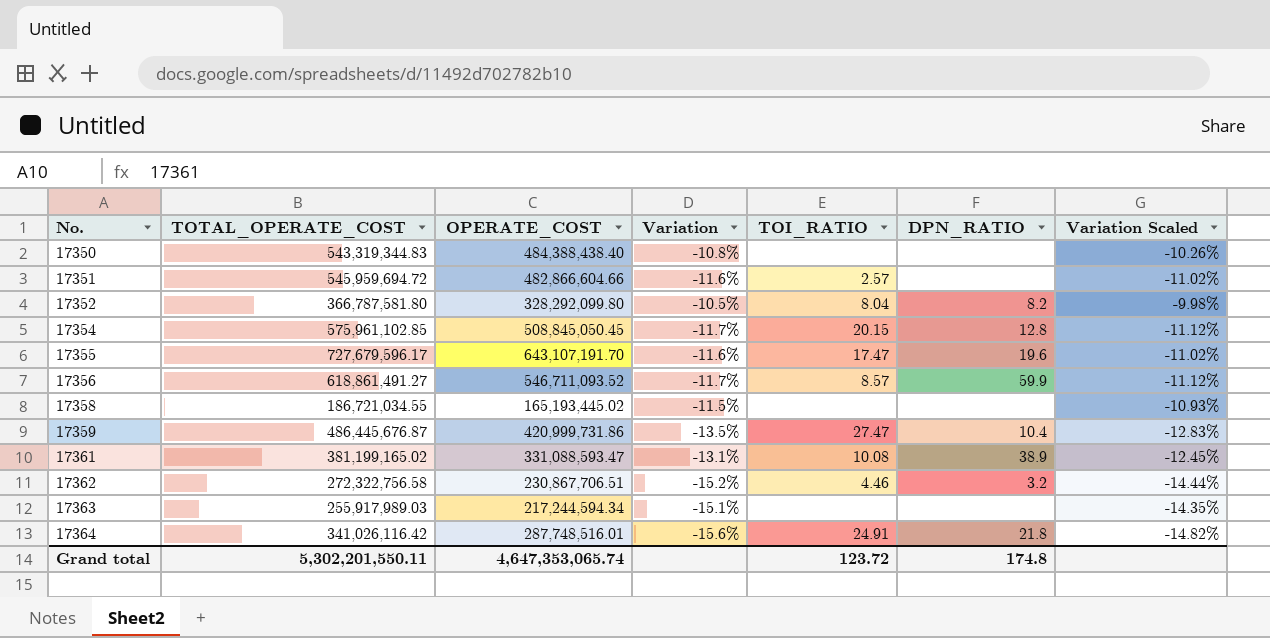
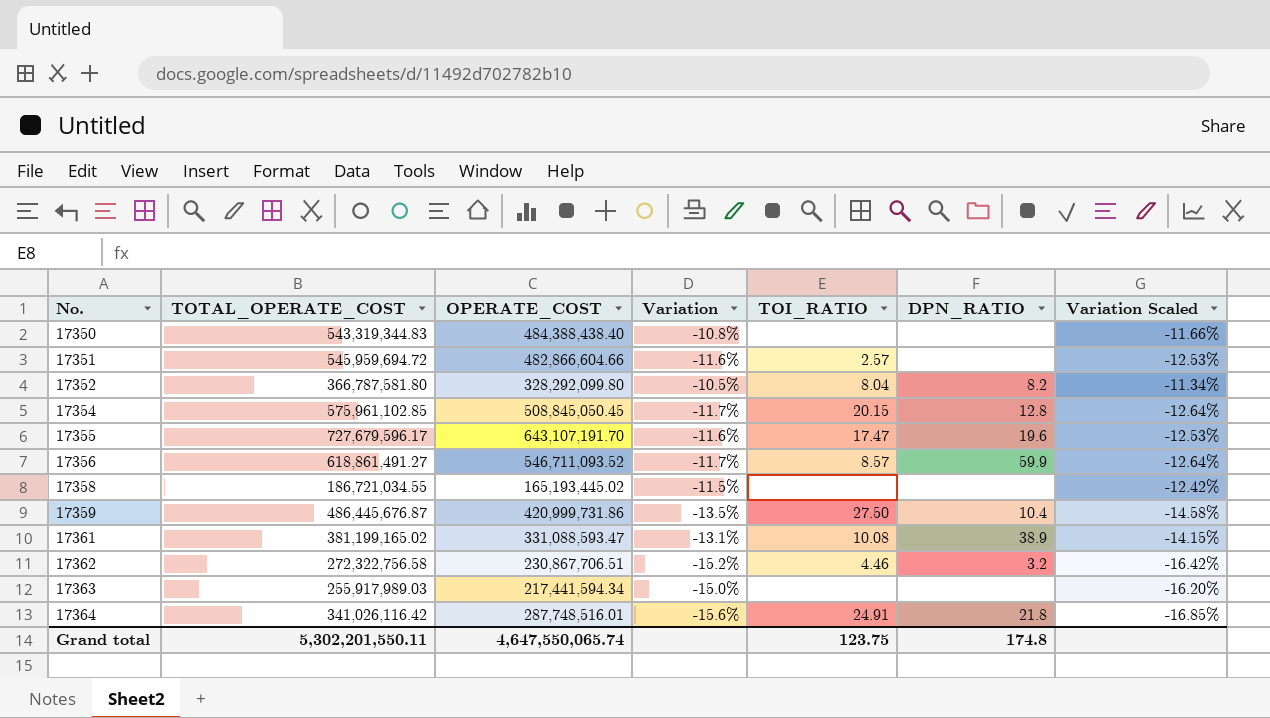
column Variation Scaled | formula: [Variation] * 0.95 -> [Variation] * 1.08
17359 | TOI_RATIO: 27.47 -> 27.50
17363 | OPERATE_COST: 217,244,594.34 -> 217,441,594.34
17363 | Variation: -15.1% -> -15.0%
Grand total | OPERATE_COST: 4,647,353,065.74 -> 4,647,550,065.74
Grand total | TOI_RATIO: 123.72 -> 123.75

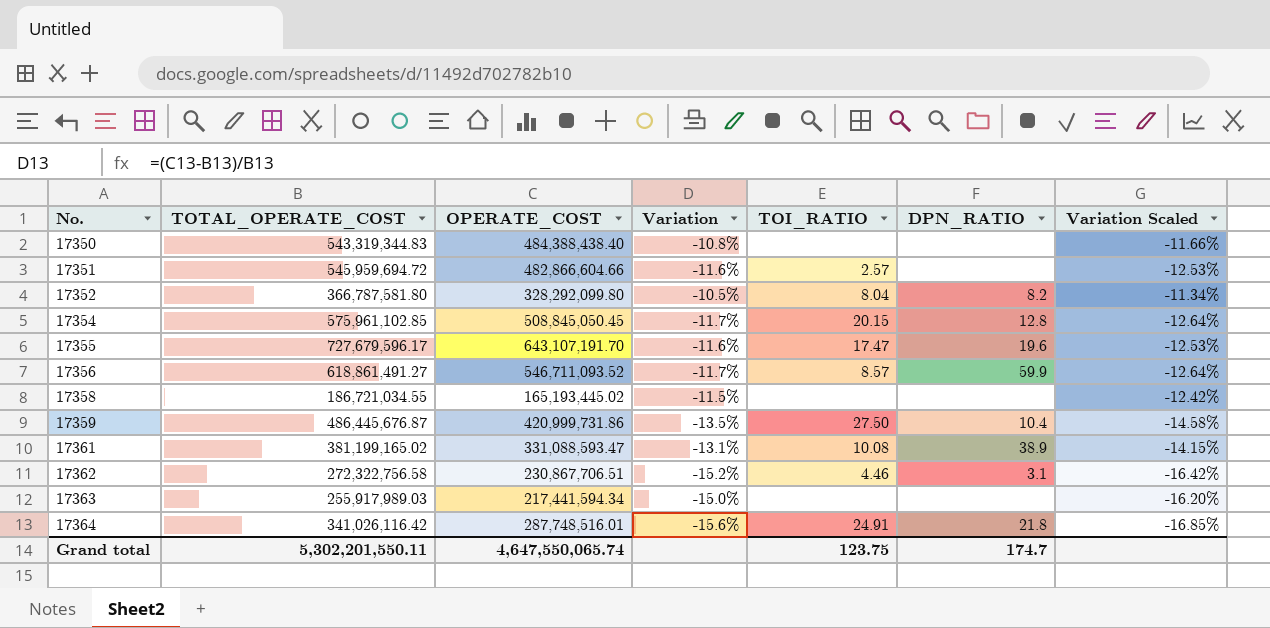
17362 | DPN_RATIO: 3.2 -> 3.1
Grand total | DPN_RATIO: 174.8 -> 174.7

